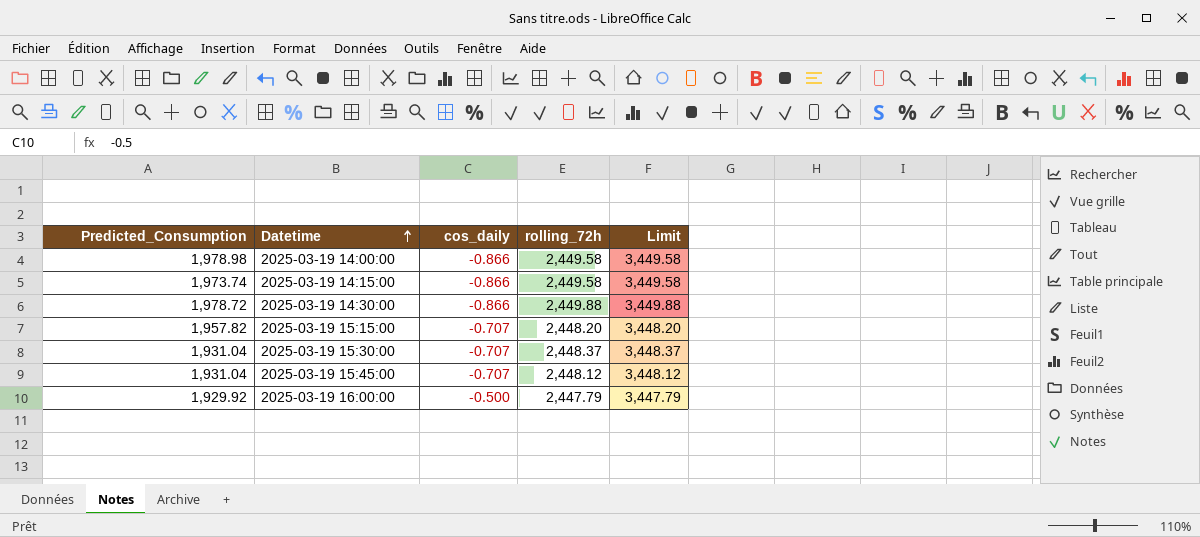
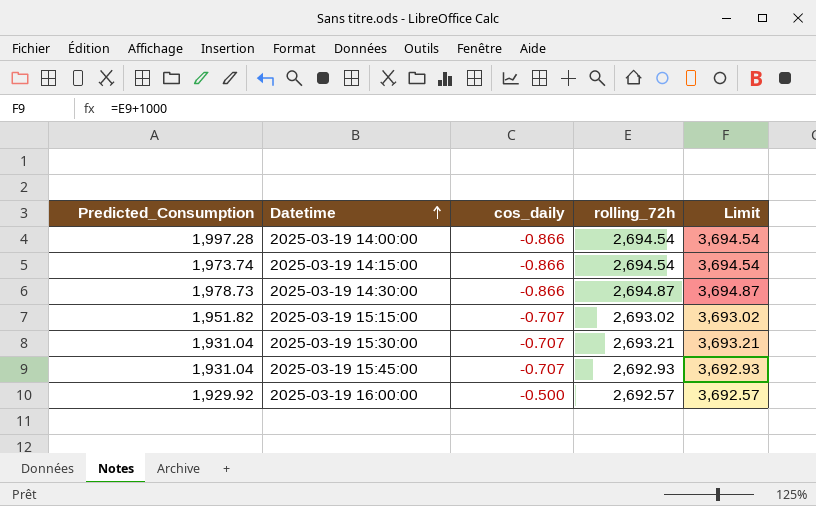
2025-03-19 14:00:00 | Predicted_Consumption: 1,978.98 -> 1,997.28
2025-03-19 14:00:00 | rolling_72h: 2,449.58 -> 2,694.54
2025-03-19 14:00:00 | Limit: 3,449.58 -> 3,694.54
2025-03-19 14:15:00 | rolling_72h: 2,449.58 -> 2,694.54
2025-03-19 14:15:00 | Limit: 3,449.58 -> 3,694.54
2025-03-19 14:30:00 | Predicted_Consumption: 1,978.72 -> 1,978.73
2025-03-19 14:30:00 | rolling_72h: 2,449.88 -> 2,694.87
2025-03-19 14:30:00 | Limit: 3,449.88 -> 3,694.87
2025-03-19 15:15:00 | Predicted_Consumption: 1,957.82 -> 1,951.82
2025-03-19 15:15:00 | rolling_72h: 2,448.20 -> 2,693.02
2025-03-19 15:15:00 | Limit: 3,448.20 -> 3,693.02
2025-03-19 15:30:00 | rolling_72h: 2,448.37 -> 2,693.21
2025-03-19 15:30:00 | Limit: 3,448.37 -> 3,693.21
2025-03-19 15:45:00 | rolling_72h: 2,448.12 -> 2,692.93
2025-03-19 15:45:00 | Limit: 3,448.12 -> 3,692.93
2025-03-19 16:00:00 | rolling_72h: 2,447.79 -> 2,692.57
2025-03-19 16:00:00 | Limit: 3,447.79 -> 3,692.57

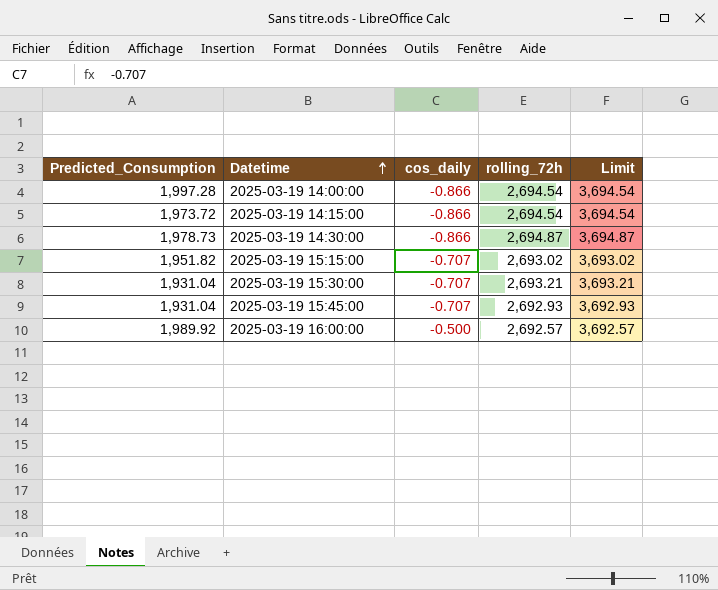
2025-03-19 14:15:00 | Predicted_Consumption: 1,973.74 -> 1,973.72
2025-03-19 16:00:00 | Predicted_Consumption: 1,929.92 -> 1,989.92

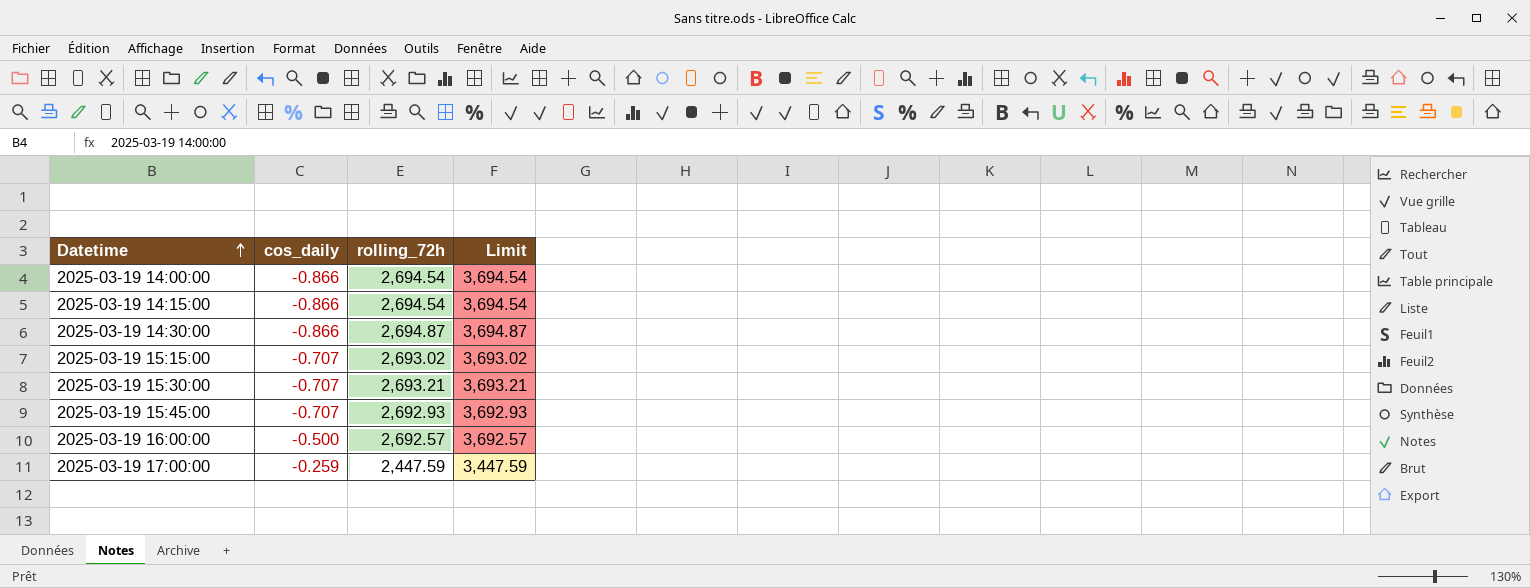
column Predicted_Consumption | position: 1 -> none
row 2025-03-19 17:00:00: none -> -0.259 | 2,447.59 | 3,447.59

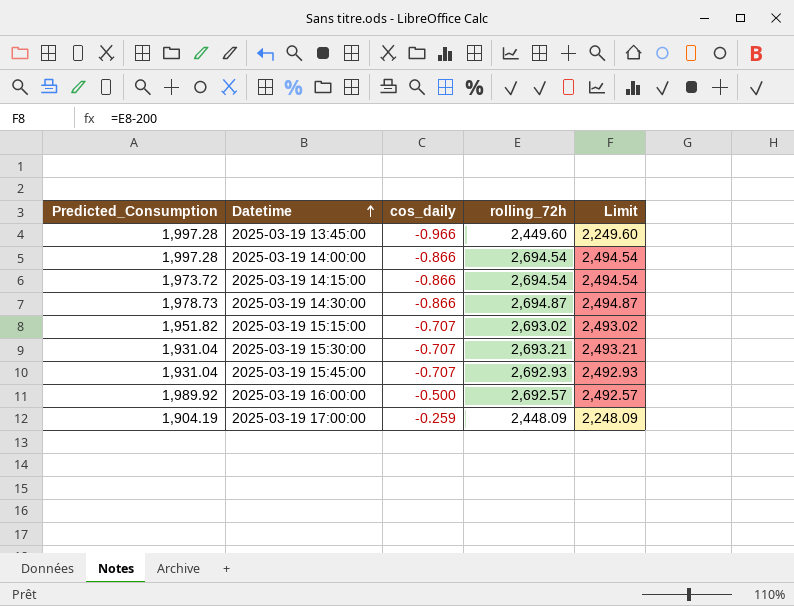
column Predicted_Consumption | position: none -> 1
column Limit | formula: [rolling_72h] + 1000 -> [rolling_72h] - 200
row 2025-03-19 13:45:00: none -> 1,997.28 | -0.966 | 2,449.60 | 2,249.60
2025-03-19 17:00:00 | rolling_72h: 2,447.59 -> 2,448.09

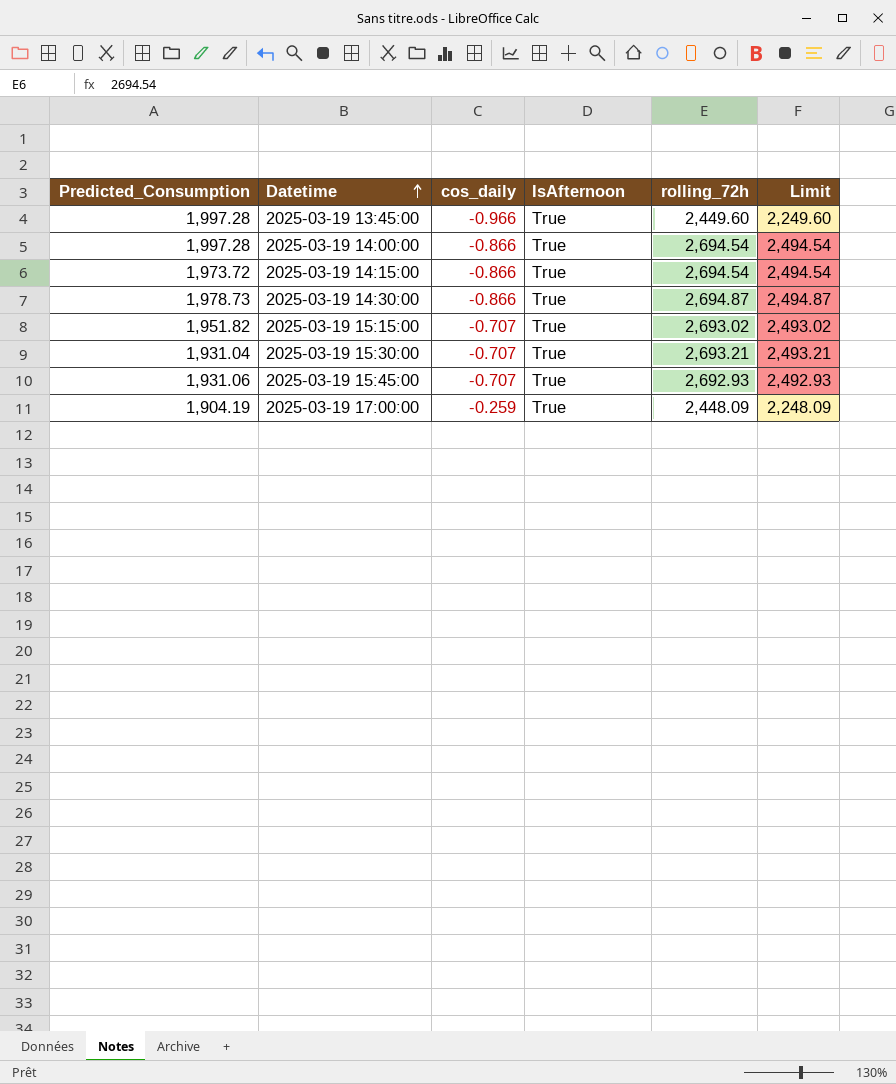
column IsAfternoon | position: none -> 4
row 2025-03-19 16:00:00: 1,989.92 | -0.500 | 2,692.57 | 2,492.57 -> none
2025-03-19 15:45:00 | Predicted_Consumption: 1,931.04 -> 1,931.06

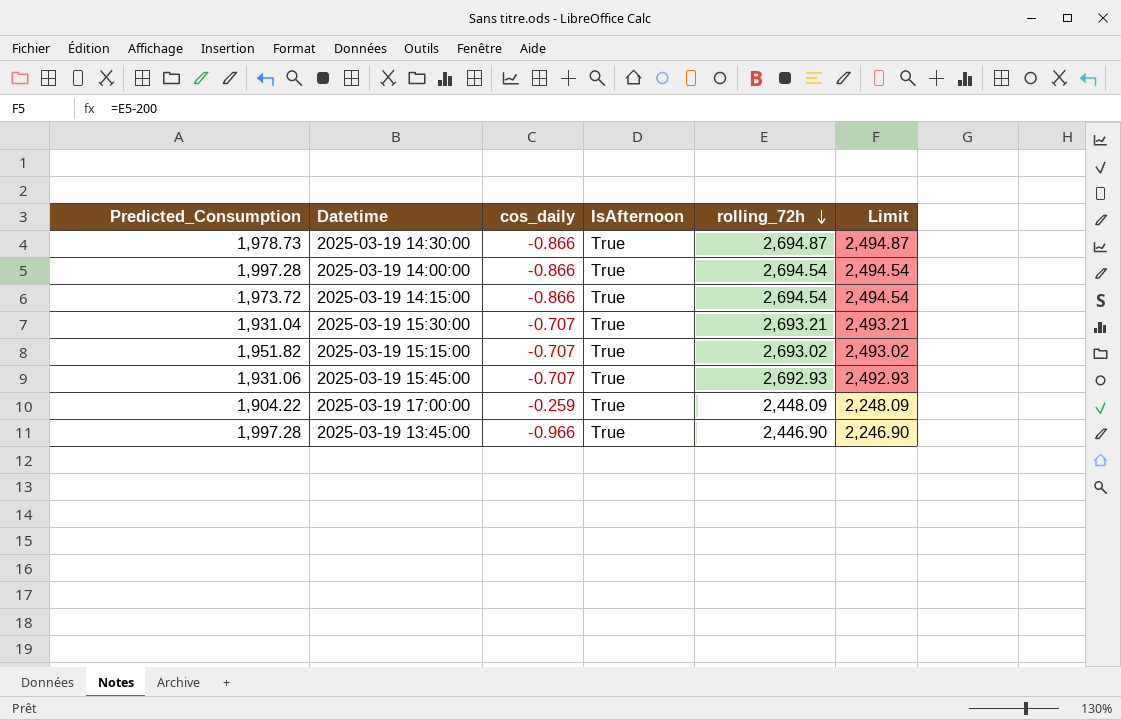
row order: Datetime ascending -> rolling_72h descending
2025-03-19 17:00:00 | Predicted_Consumption: 1,904.19 -> 1,904.22
2025-03-19 13:45:00 | rolling_72h: 2,449.60 -> 2,446.90
2025-03-19 13:45:00 | Limit: 2,249.60 -> 2,246.90

